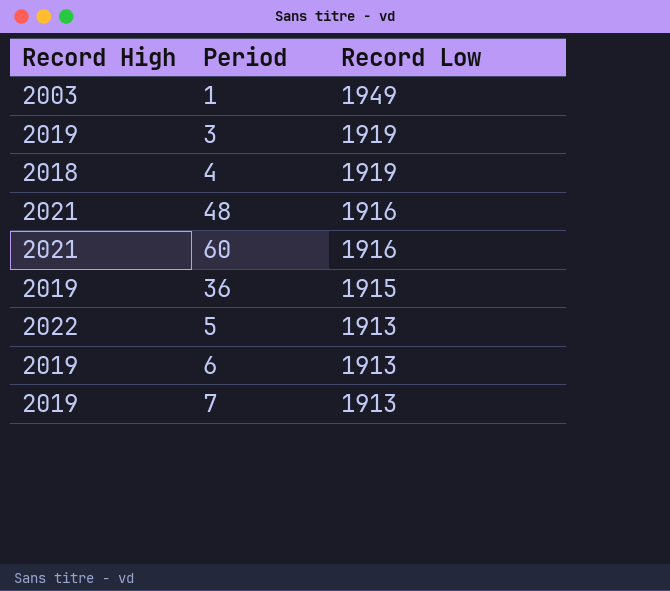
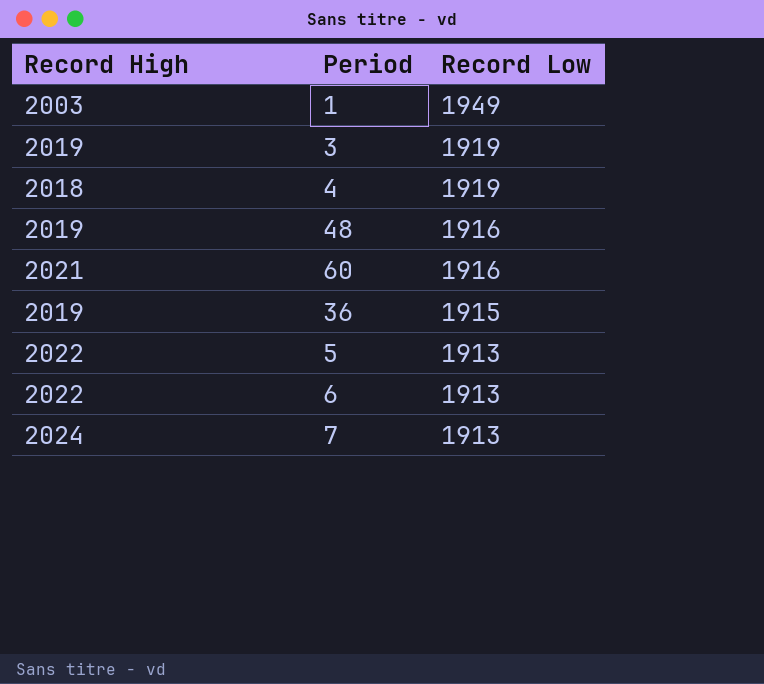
48 | Record High: 2021 -> 2019
6 | Record High: 2019 -> 2022
7 | Record High: 2019 -> 2024

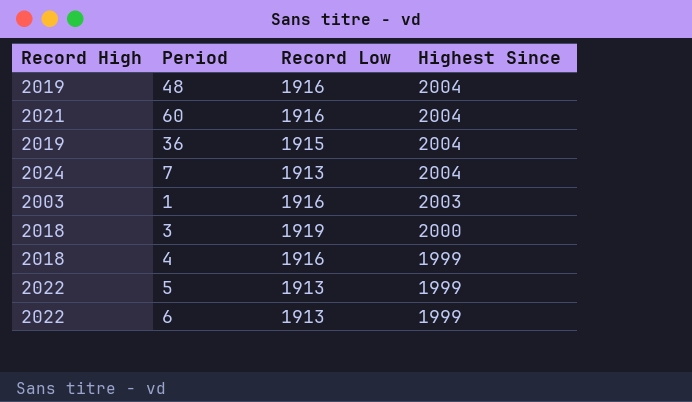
row order: Record Low descending -> Highest Since descending
column Highest Since | position: none -> 4
1 | Record Low: 1949 -> 1916
3 | Record High: 2019 -> 2018
4 | Record Low: 1919 -> 1916

